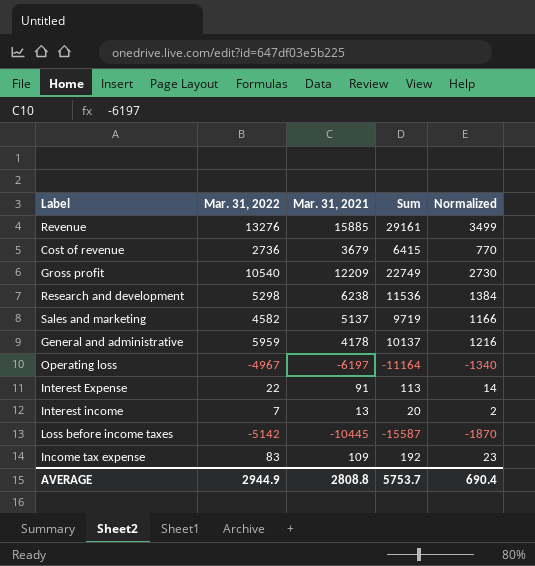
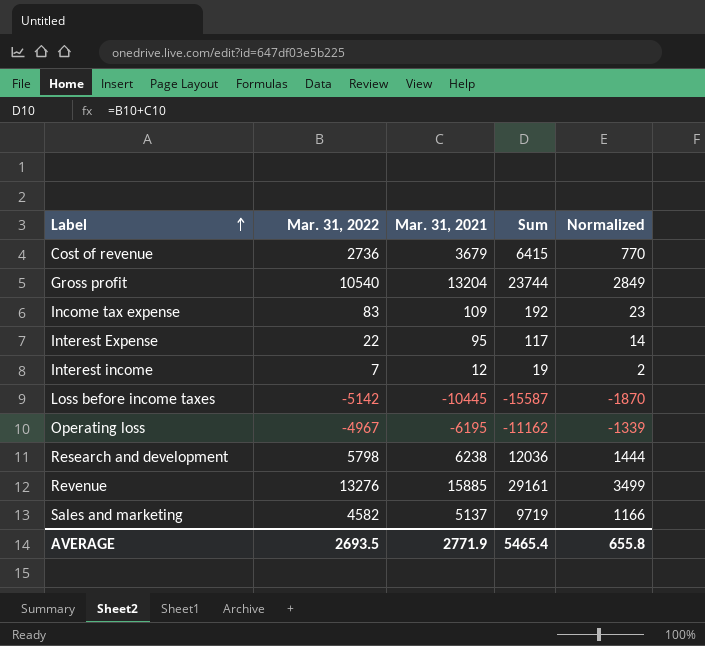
row order: none -> Label ascending
row General and administrative: 5959 | 4178 | 10137 | 1216 -> none
Gross profit | Mar. 31, 2021: 12209 -> 13204
Gross profit | Sum: 22749 -> 23744
Gross profit | Normalized: 2730 -> 2849
Interest Expense | Mar. 31, 2021: 91 -> 95
Interest Expense | Sum: 113 -> 117
Interest income | Mar. 31, 2021: 13 -> 12
Interest income | Sum: 20 -> 19
Operating loss | Mar. 31, 2021: -6197 -> -6195
Operating loss | Sum: -11164 -> -11162
Operating loss | Normalized: -1340 -> -1339
Research and development | Mar. 31, 2022: 5298 -> 5798
Research and development | Sum: 11536 -> 12036
Research and development | Normalized: 1384 -> 1444
AVERAGE | Mar. 31, 2022: 2944.9 -> 2693.5
AVERAGE | Mar. 31, 2021: 2808.8 -> 2771.9
AVERAGE | Sum: 5753.7 -> 5465.4
AVERAGE | Normalized: 690.4 -> 655.8

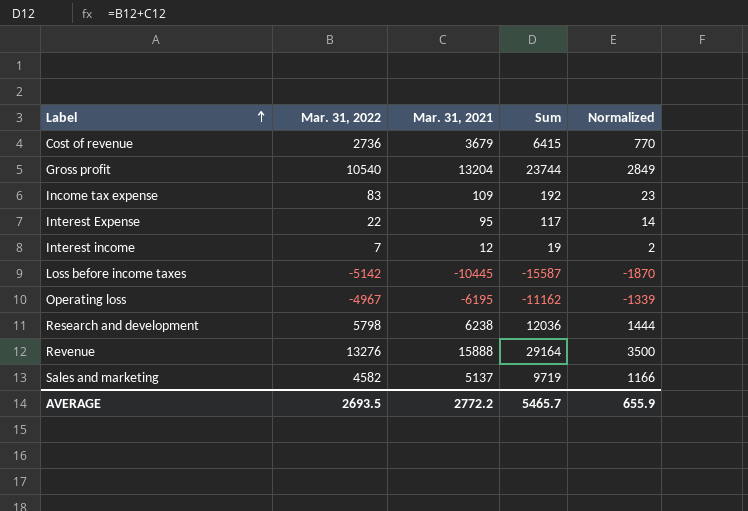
Revenue | Mar. 31, 2021: 15885 -> 15888
Revenue | Sum: 29161 -> 29164
Revenue | Normalized: 3499 -> 3500
AVERAGE | Mar. 31, 2021: 2771.9 -> 2772.2
AVERAGE | Sum: 5465.4 -> 5465.7
AVERAGE | Normalized: 655.8 -> 655.9

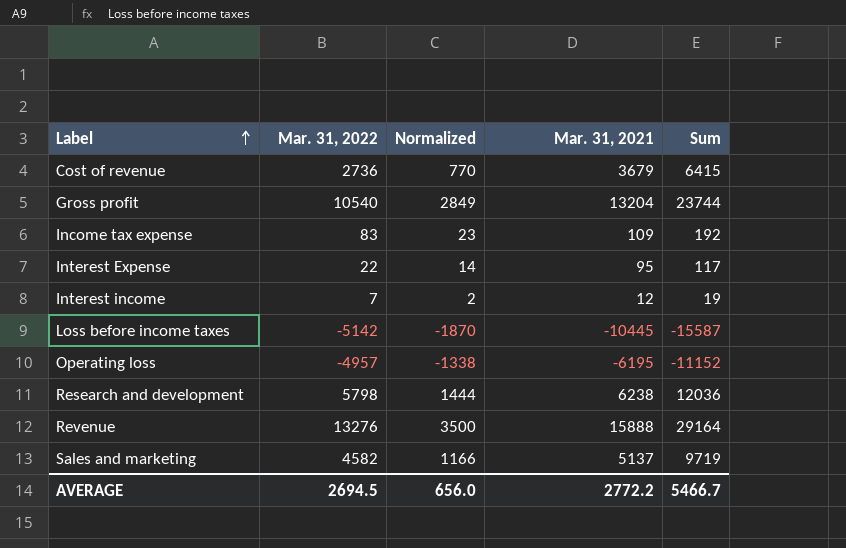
column Normalized | position: 5 -> 3
Operating loss | Mar. 31, 2022: -4967 -> -4957
Operating loss | Normalized: -1339 -> -1338
Operating loss | Sum: -11162 -> -11152
AVERAGE | Mar. 31, 2022: 2693.5 -> 2694.5
AVERAGE | Normalized: 655.9 -> 656.0
AVERAGE | Sum: 5465.7 -> 5466.7

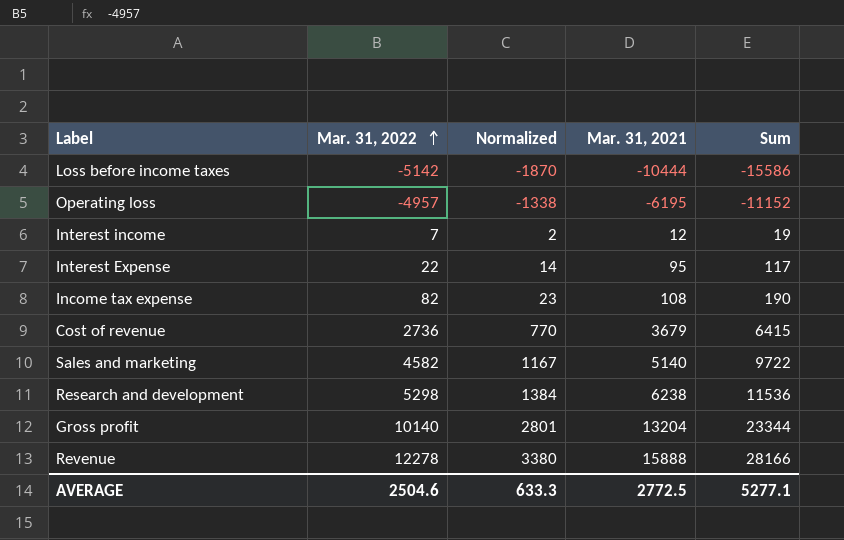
row order: Label ascending -> Mar. 31, 2022 ascending
Loss before income taxes | Mar. 31, 2021: -10445 -> -10444
Loss before income taxes | Sum: -15587 -> -15586
Income tax expense | Mar. 31, 2022: 83 -> 82
Income tax expense | Mar. 31, 2021: 109 -> 108
Income tax expense | Sum: 192 -> 190
Sales and marketing | Normalized: 1166 -> 1167
Sales and marketing | Mar. 31, 2021: 5137 -> 5140
Sales and marketing | Sum: 9719 -> 9722
Research and development | Mar. 31, 2022: 5798 -> 5298
Research and development | Normalized: 1444 -> 1384
Research and development | Sum: 12036 -> 11536
Gross profit | Mar. 31, 2022: 10540 -> 10140
Gross profit | Normalized: 2849 -> 2801
Gross profit | Sum: 23744 -> 23344
Revenue | Mar. 31, 2022: 13276 -> 12278
Revenue | Normalized: 3500 -> 3380
Revenue | Sum: 29164 -> 28166
AVERAGE | Mar. 31, 2022: 2694.5 -> 2504.6
AVERAGE | Normalized: 656.0 -> 633.3
AVERAGE | Mar. 31, 2021: 2772.2 -> 2772.5
AVERAGE | Sum: 5466.7 -> 5277.1

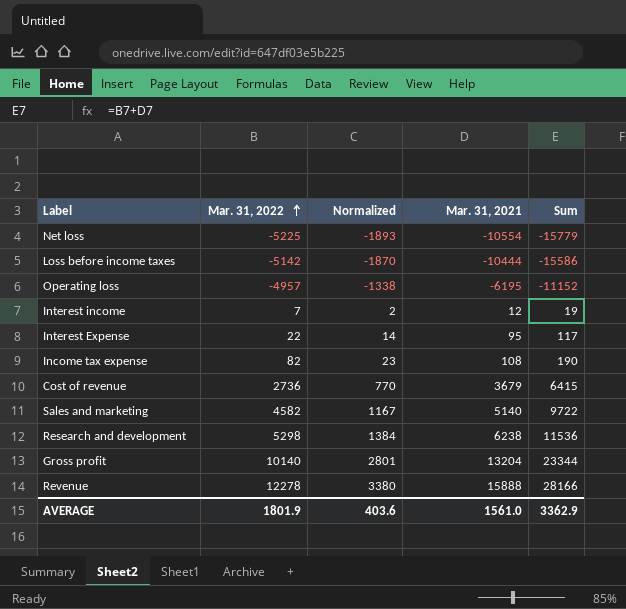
row Net loss: none -> -5225 | -1893 | -10554 | -15779
AVERAGE | Mar. 31, 2022: 2504.6 -> 1801.9
AVERAGE | Normalized: 633.3 -> 403.6
AVERAGE | Mar. 31, 2021: 2772.5 -> 1561.0
AVERAGE | Sum: 5277.1 -> 3362.9

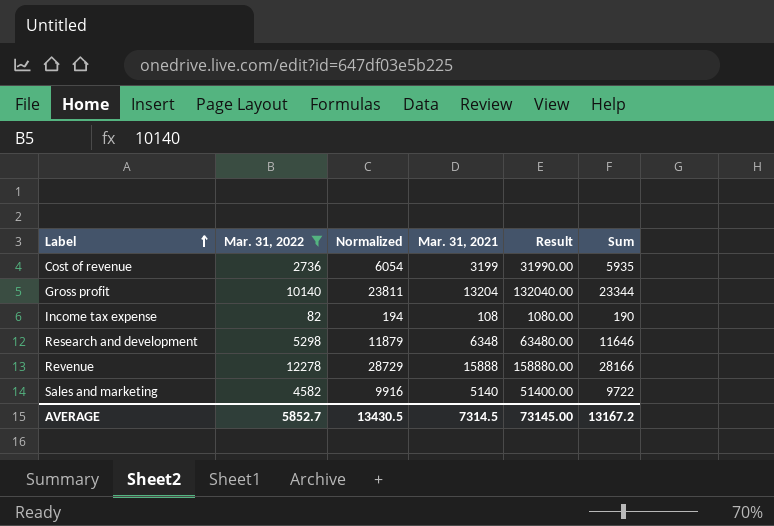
filter: none -> Mar. 31, 2022 >= 82
row order: Mar. 31, 2022 ascending -> Label ascending
column Normalized | formula: [Sum] * 0.12 -> [Sum] * 1.02
column Result | formula: none -> [Mar. 31, 2021] * 10
Cost of revenue | Mar. 31, 2021: 3679 -> 3199
Cost of revenue | Sum: 6415 -> 5935
Research and development | Mar. 31, 2021: 6238 -> 6348
Research and development | Sum: 11536 -> 11646
AVERAGE | Mar. 31, 2022: 1801.9 -> 5852.7
AVERAGE | Normalized: 403.6 -> 13430.5
AVERAGE | Mar. 31, 2021: 1561.0 -> 7314.5
AVERAGE | Sum: 3362.9 -> 13167.2

